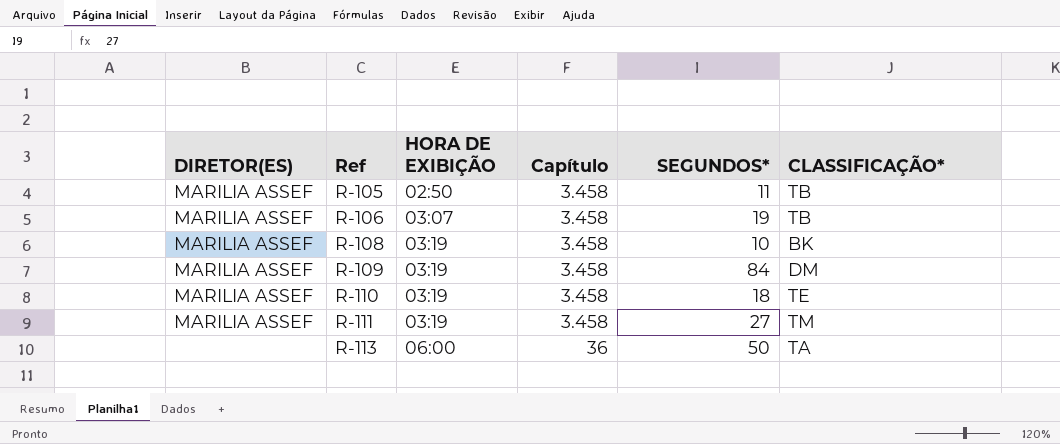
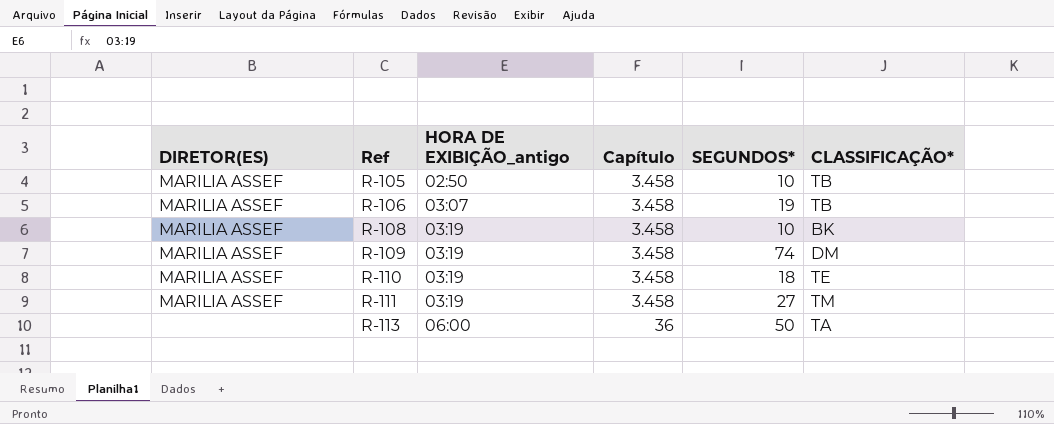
column name: HORA DE EXIBIÇÃO -> HORA DE EXIBIÇÃO_antigo
R-105 | SEGUNDOS*: 11 -> 10
R-109 | SEGUNDOS*: 84 -> 74

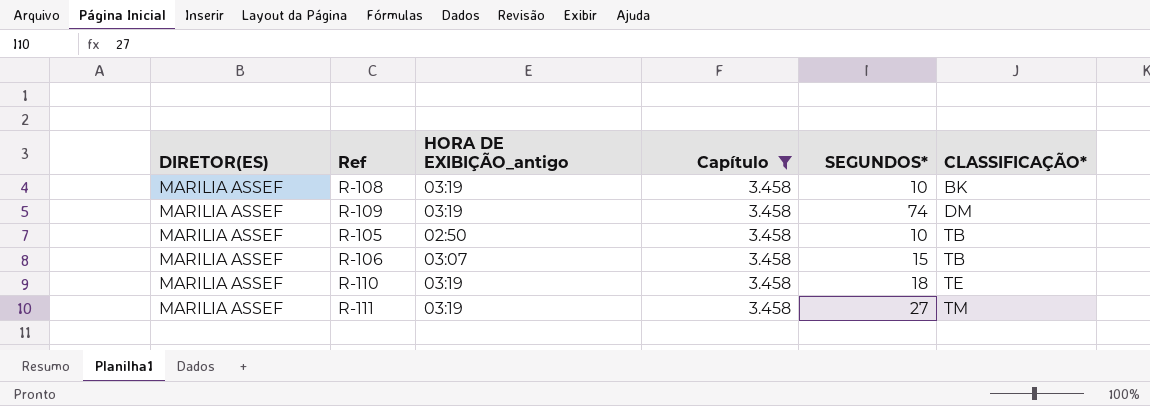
filter: none -> Capítulo = 3.458
row order: Ref ascending -> CLASSIFICAÇÃO* ascending
R-106 | SEGUNDOS*: 19 -> 15

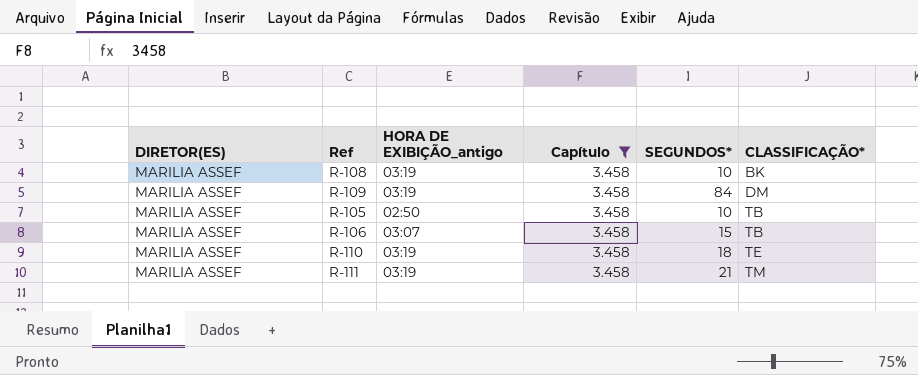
R-109 | SEGUNDOS*: 74 -> 84
R-111 | SEGUNDOS*: 27 -> 21

